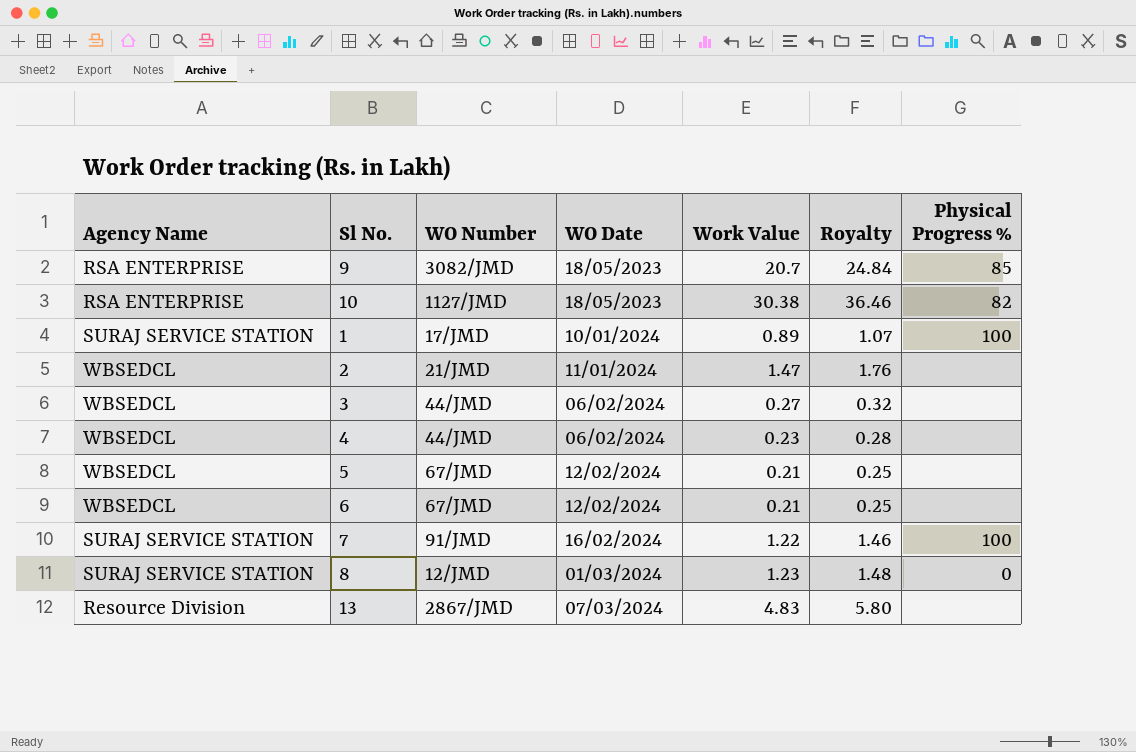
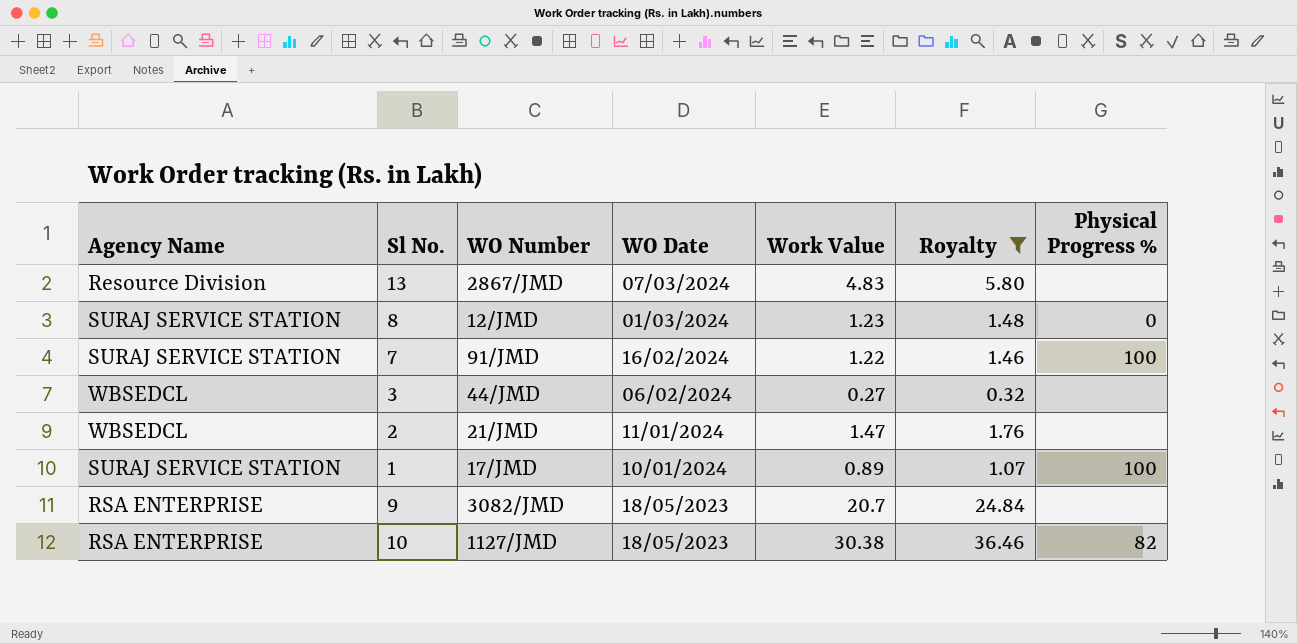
filter: none -> Royalty >= 0.32
row order: WO Date ascending -> WO Date descending
9 | Physical Progress %: 85 -> none

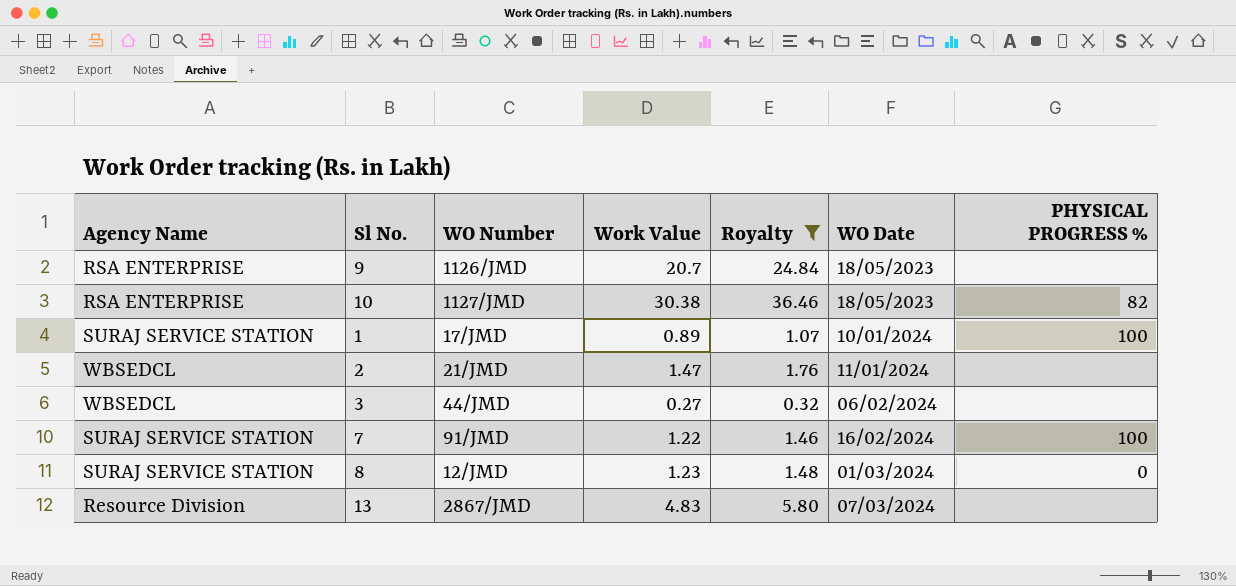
row order: WO Date descending -> WO Date ascending
column WO Date | position: 4 -> 6
column name: Physical Progress % -> PHYSICAL PROGRESS %
9 | WO Number: 3082/JMD -> 1126/JMD

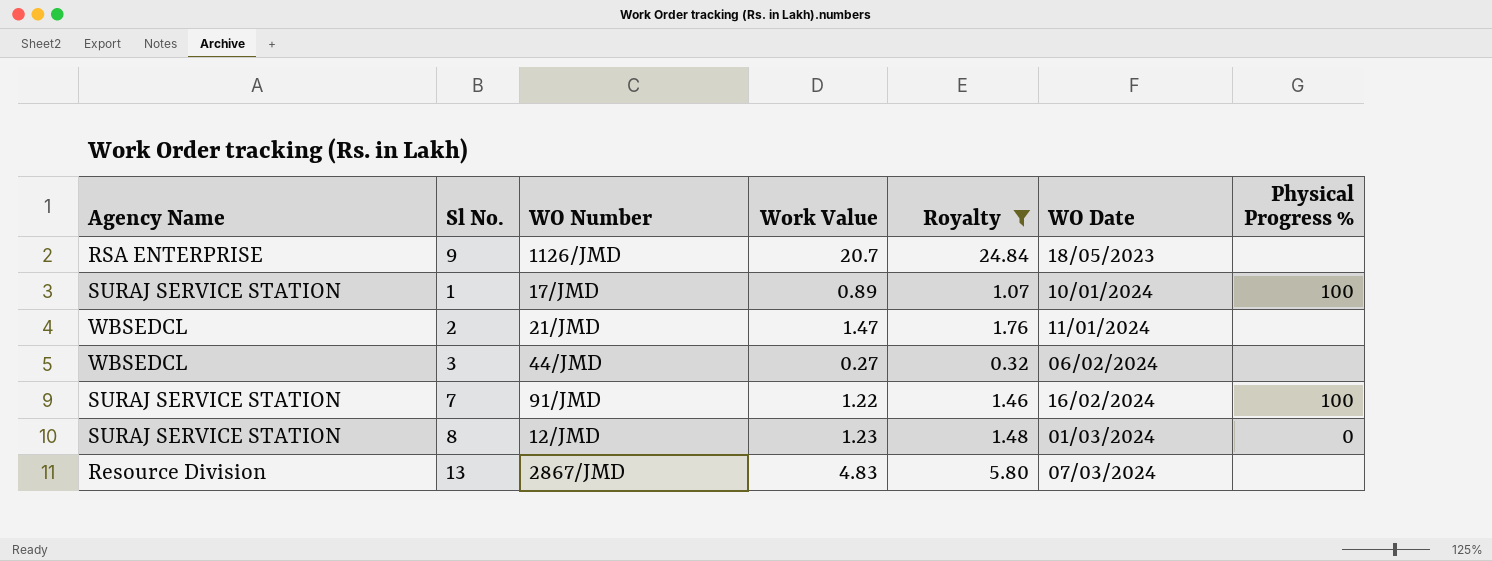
column name: PHYSICAL PROGRESS % -> Physical Progress %
row 10: RSA ENTERPRISE | 1127/JMD | 30.38 | 36.46 | 18/05/2023 | 82 -> none

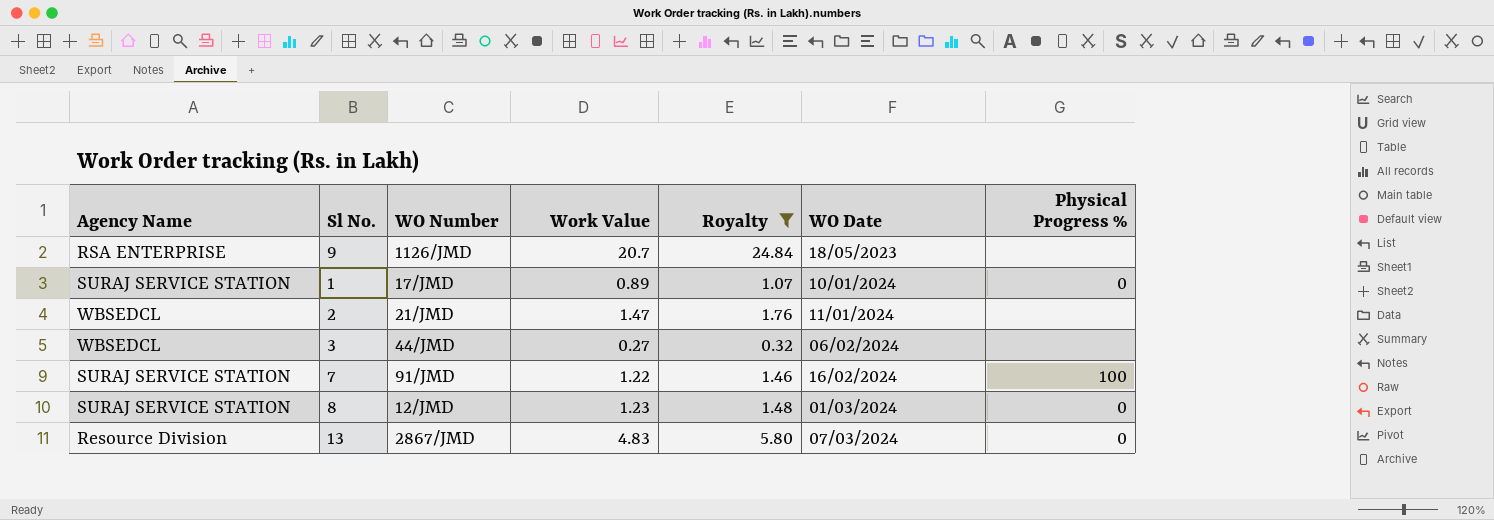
1 | Physical Progress %: 100 -> 0
13 | Physical Progress %: none -> 0

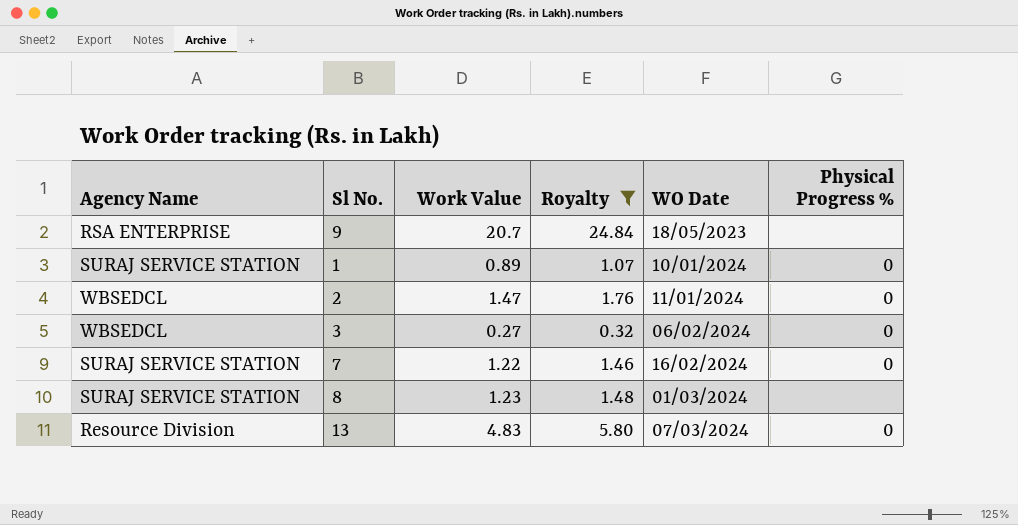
column WO Number | position: 3 -> none
2 | Physical Progress %: none -> 0
3 | Physical Progress %: none -> 0
7 | Physical Progress %: 100 -> 0
8 | Physical Progress %: 0 -> none

